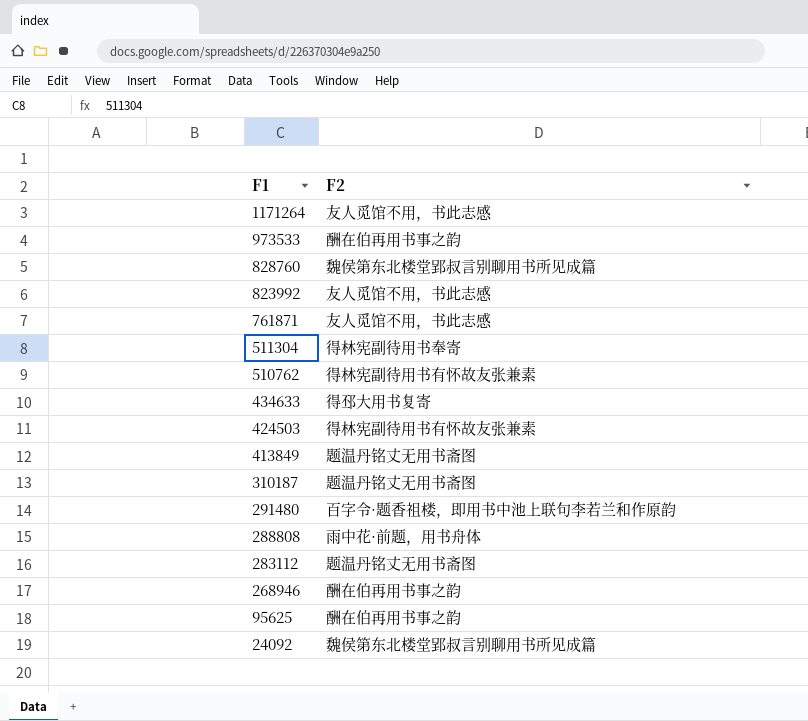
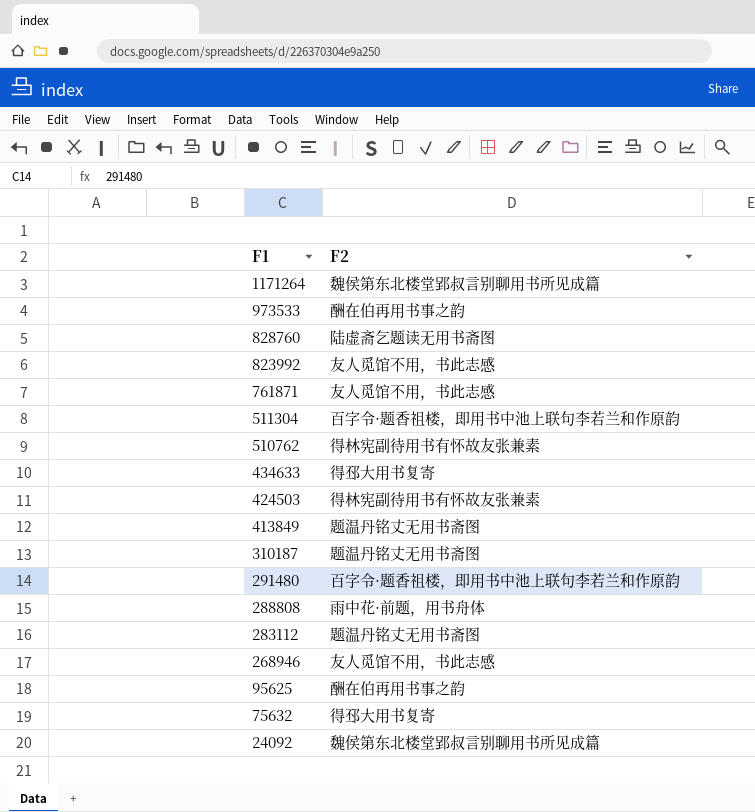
1171264 | F2: 友人觅馆不用，书此志感 -> 魏侯第东北楼堂郢叔言别聊用书所见成篇
828760 | F2: 魏侯第东北楼堂郢叔言别聊用书所见成篇 -> 陆虚斋乞题读无用书斋图
511304 | F2: 得林宪副待用书奉寄 -> 百字令·题香祖楼，即用书中池上联句李若兰和作原韵
268946 | F2: 酬在伯再用书事之韵 -> 友人觅馆不用，书此志感
row 75632: none -> 得邳大用书复寄

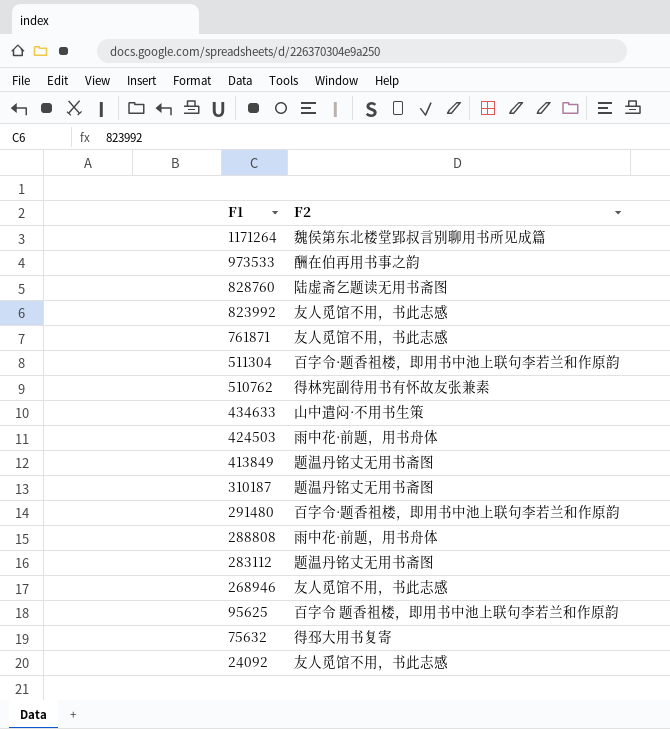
434633 | F2: 得邳大用书复寄 -> 山中遣闷·不用书生策
424503 | F2: 得林宪副待用书有怀故友张兼素 -> 雨中花·前题，用书舟体
95625 | F2: 酬在伯再用书事之韵 -> 百字令 题香祖楼，即用书中池上联句李若兰和作原韵
24092 | F2: 魏侯第东北楼堂郢叔言别聊用书所见成篇 -> 友人觅馆不用，书此志感

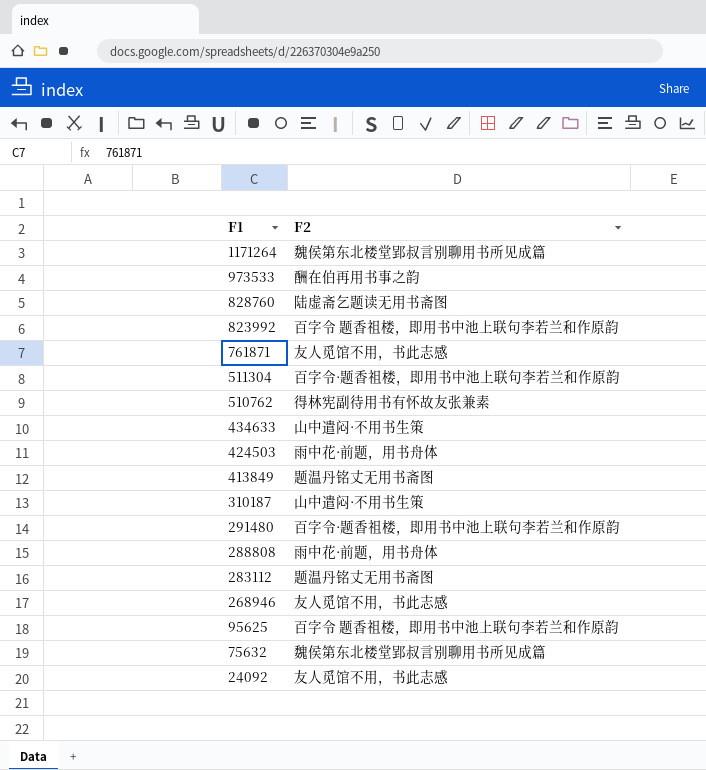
823992 | F2: 友人觅馆不用，书此志感 -> 百字令 题香祖楼，即用书中池上联句李若兰和作原韵
310187 | F2: 题温丹铭丈无用书斋图 -> 山中遣闷·不用书生策
75632 | F2: 得邳大用书复寄 -> 魏侯第东北楼堂郢叔言别聊用书所见成篇

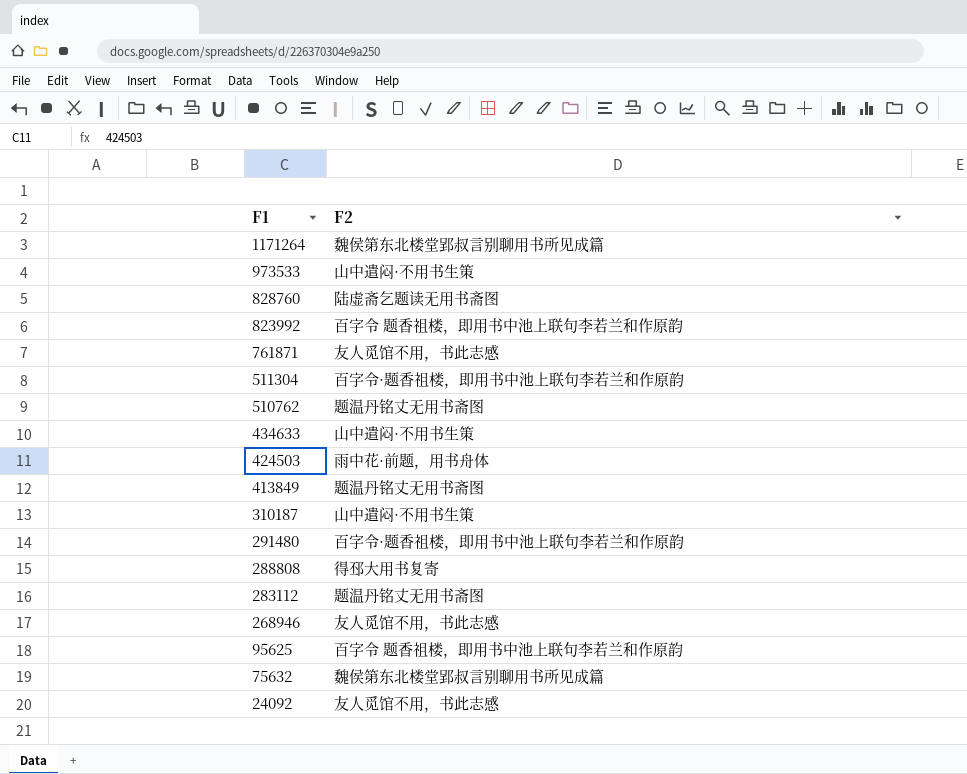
973533 | F2: 酬在伯再用书事之韵 -> 山中遣闷·不用书生策
510762 | F2: 得林宪副待用书有怀故友张兼素 -> 题温丹铭丈无用书斋图
288808 | F2: 雨中花·前题，用书舟体 -> 得邳大用书复寄

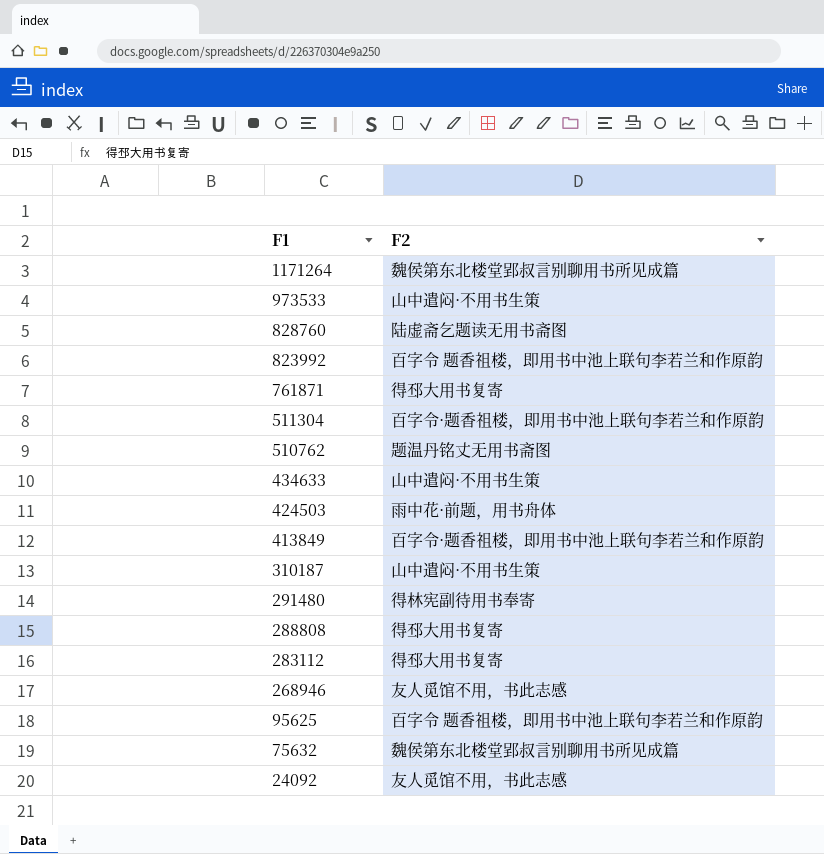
761871 | F2: 友人觅馆不用，书此志感 -> 得邳大用书复寄
413849 | F2: 题温丹铭丈无用书斋图 -> 百字令·题香祖楼，即用书中池上联句李若兰和作原韵
291480 | F2: 百字令·题香祖楼，即用书中池上联句李若兰和作原韵 -> 得林宪副待用书奉寄
283112 | F2: 题温丹铭丈无用书斋图 -> 得邳大用书复寄

